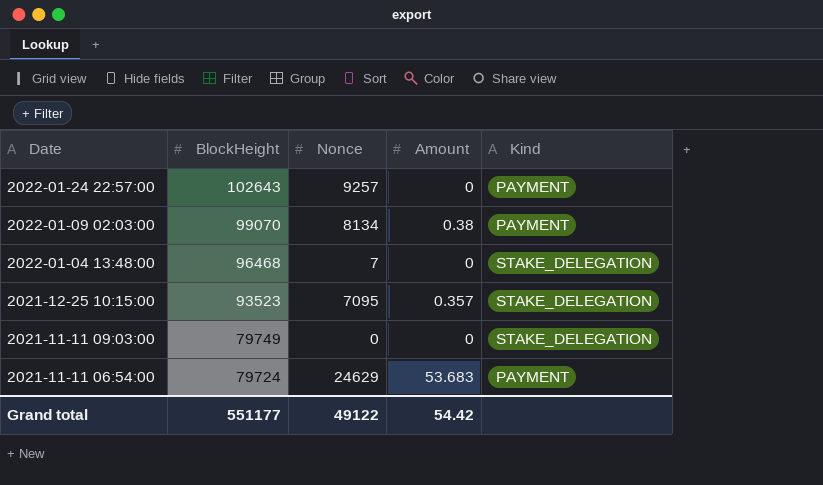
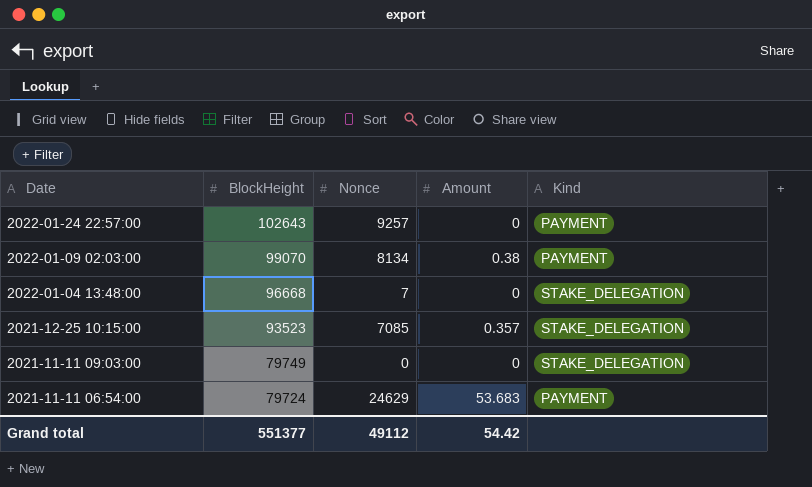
2022-01-04 13:48:00 | BlockHeight: 96468 -> 96668
2021-12-25 10:15:00 | Nonce: 7095 -> 7085
Grand total | BlockHeight: 551177 -> 551377
Grand total | Nonce: 49122 -> 49112

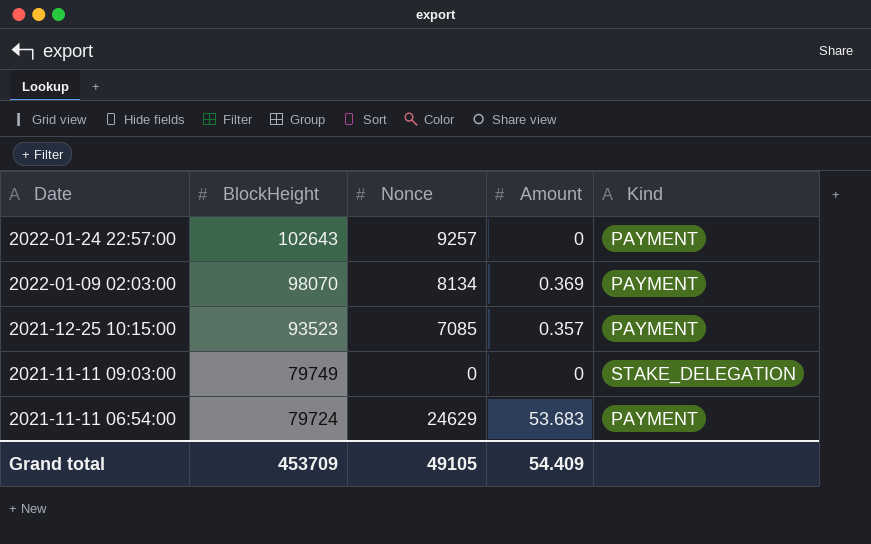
row 2022-01-04 13:48:00: 96668 | 7 | 0 | STAKE_DELEGATION -> none
2022-01-09 02:03:00 | BlockHeight: 99070 -> 98070
2022-01-09 02:03:00 | Amount: 0.38 -> 0.369
2021-12-25 10:15:00 | Kind: STAKE_DELEGATION -> PAYMENT
Grand total | BlockHeight: 551377 -> 453709
Grand total | Nonce: 49112 -> 49105
Grand total | Amount: 54.42 -> 54.409

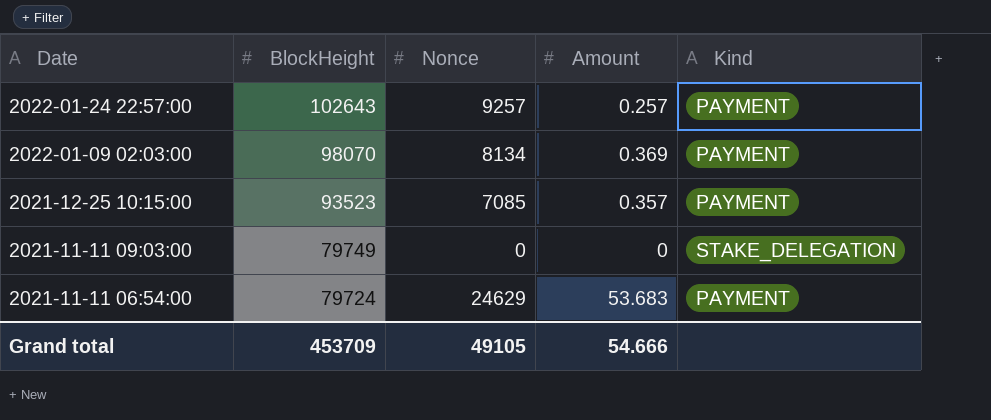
2022-01-24 22:57:00 | Amount: 0 -> 0.257
Grand total | Amount: 54.409 -> 54.666

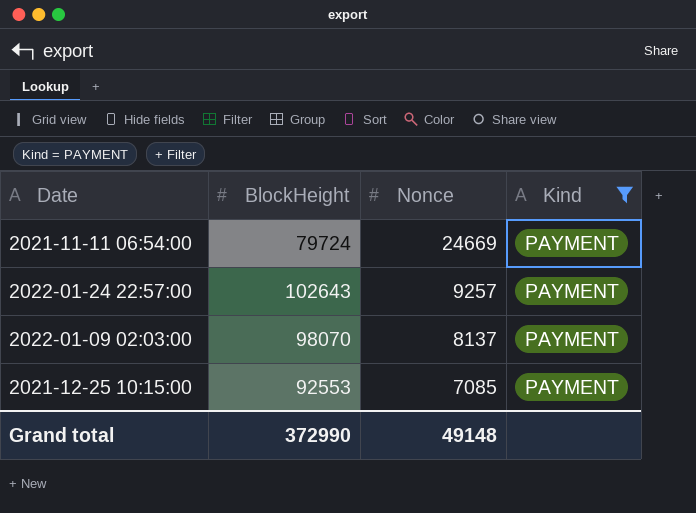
filter: none -> Kind = PAYMENT
row order: Date descending -> Nonce descending
column Amount | position: 4 -> none
2021-11-11 06:54:00 | Nonce: 24629 -> 24669
2022-01-09 02:03:00 | Nonce: 8134 -> 8137
2021-12-25 10:15:00 | BlockHeight: 93523 -> 92553
Grand total | BlockHeight: 453709 -> 372990
Grand total | Nonce: 49105 -> 49148

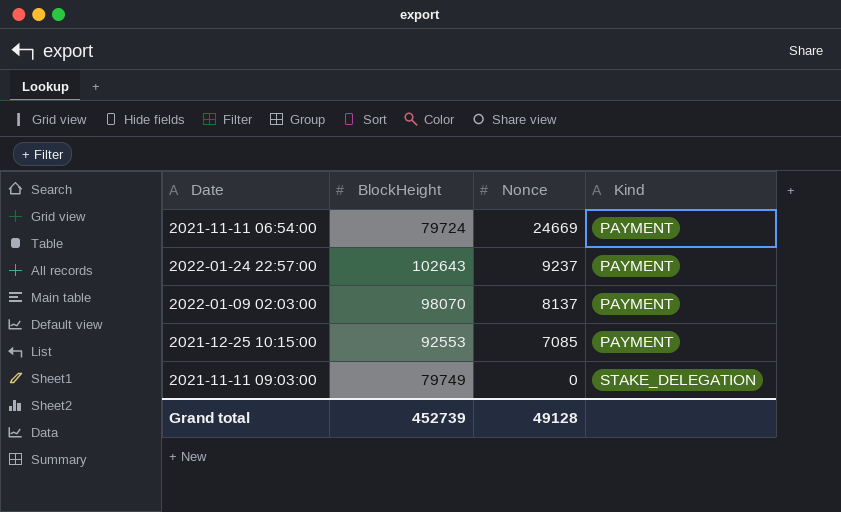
filter: Kind = PAYMENT -> none
2022-01-24 22:57:00 | Nonce: 9257 -> 9237
Grand total | BlockHeight: 372990 -> 452739
Grand total | Nonce: 49148 -> 49128

